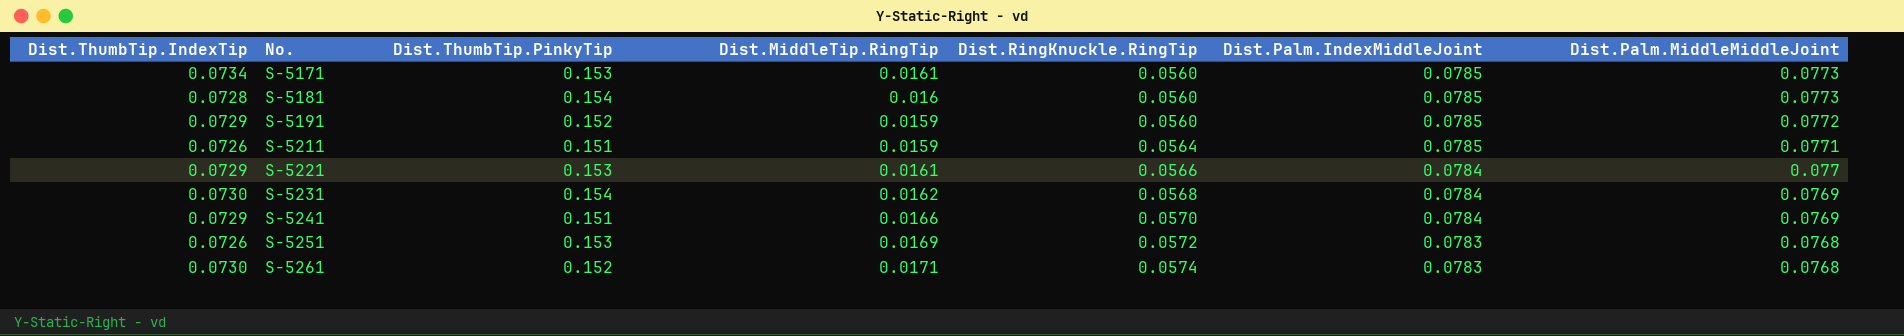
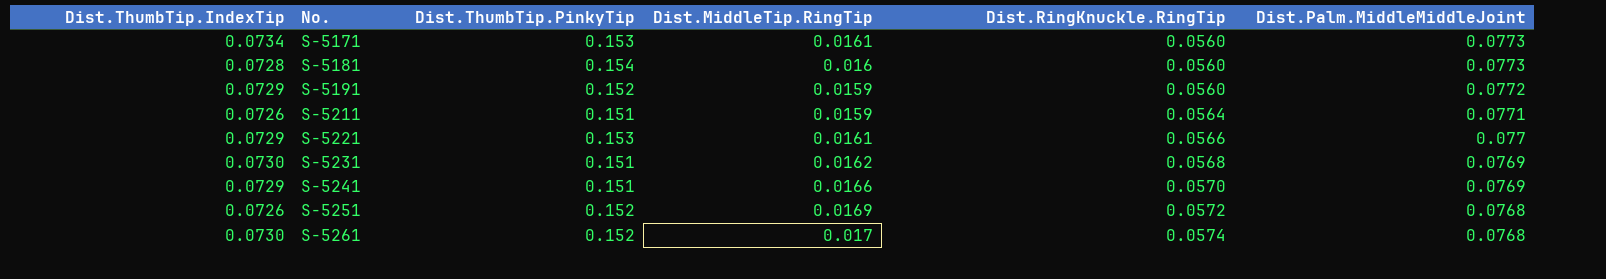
column Dist.Palm.IndexMiddleJoint | position: 6 -> none
S-5231 | Dist.ThumbTip.PinkyTip: 0.154 -> 0.151
S-5251 | Dist.ThumbTip.PinkyTip: 0.153 -> 0.152
S-5261 | Dist.MiddleTip.RingTip: 0.0171 -> 0.017

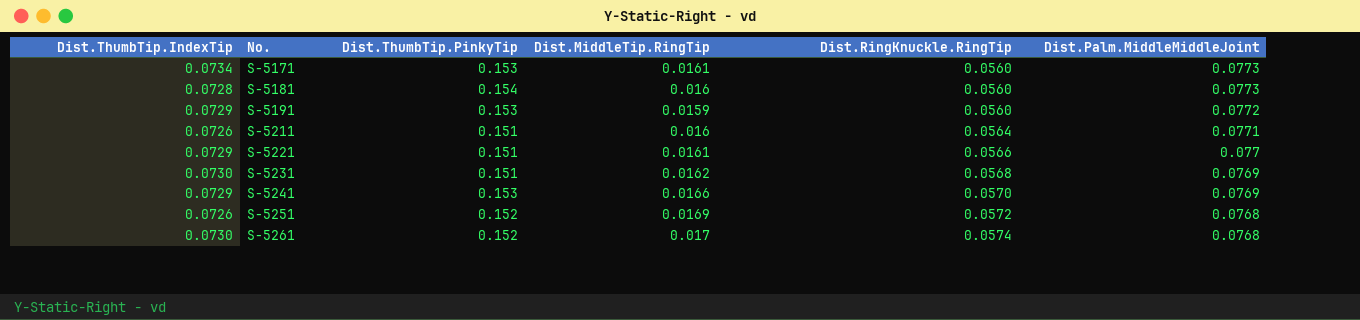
S-5191 | Dist.ThumbTip.PinkyTip: 0.152 -> 0.153
S-5211 | Dist.MiddleTip.RingTip: 0.0159 -> 0.016
S-5221 | Dist.ThumbTip.PinkyTip: 0.153 -> 0.151
S-5241 | Dist.ThumbTip.PinkyTip: 0.151 -> 0.153

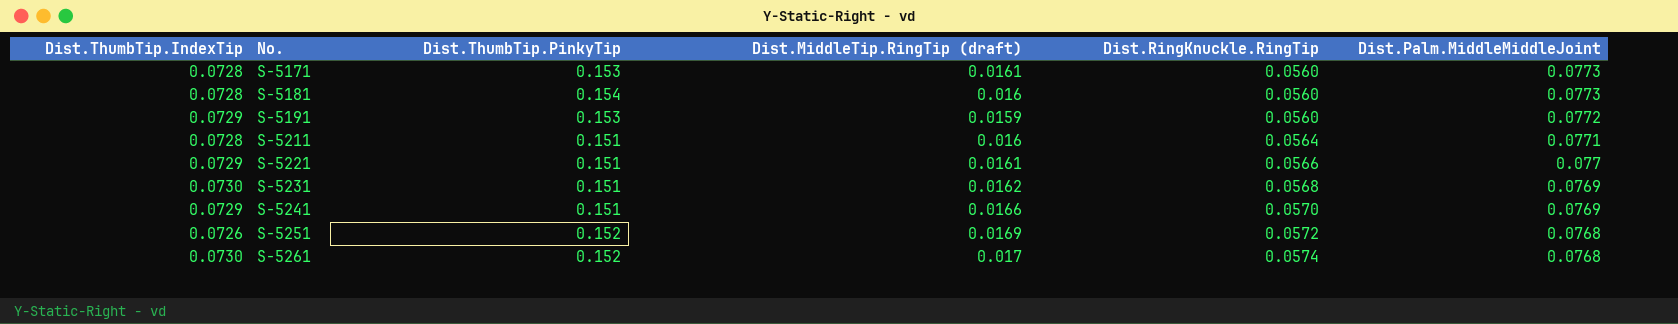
column name: Dist.MiddleTip.RingTip -> Dist.MiddleTip.RingTip (draft)
S-5171 | Dist.ThumbTip.IndexTip: 0.0734 -> 0.0728
S-5211 | Dist.ThumbTip.IndexTip: 0.0726 -> 0.0728
S-5241 | Dist.ThumbTip.PinkyTip: 0.153 -> 0.151

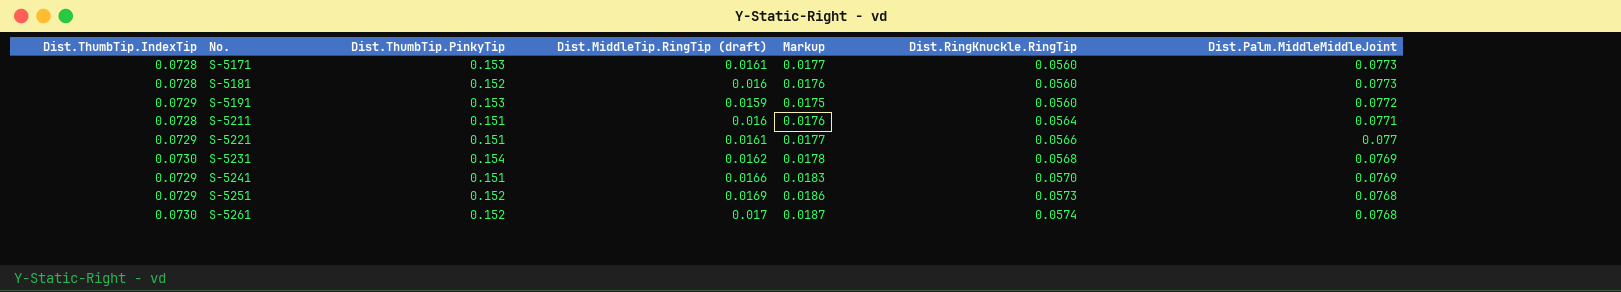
column Markup | formula: none -> [Dist.MiddleTip.RingTip (draft)] * 1.1
S-5181 | Dist.ThumbTip.PinkyTip: 0.154 -> 0.152
S-5231 | Dist.ThumbTip.PinkyTip: 0.151 -> 0.154
S-5251 | Dist.ThumbTip.IndexTip: 0.0726 -> 0.0729
S-5251 | Dist.RingKnuckle.RingTip: 0.0572 -> 0.0573

